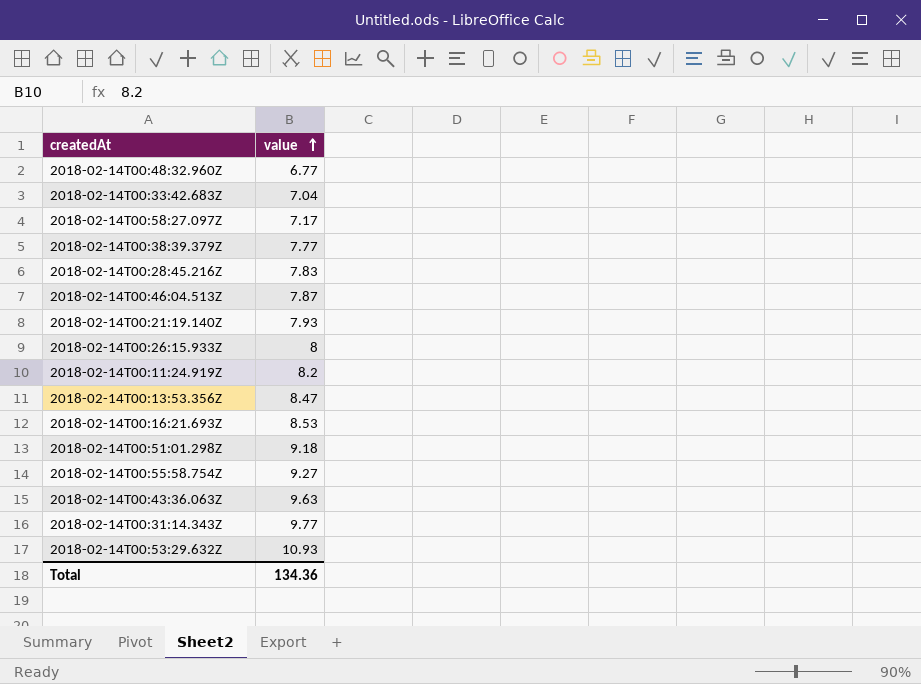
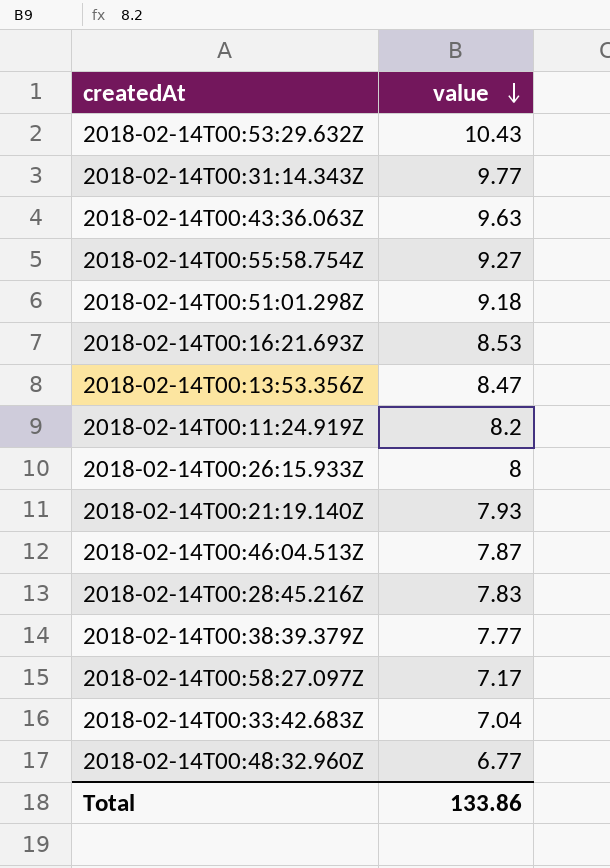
row order: value ascending -> value descending
2018-02-14T00:53:29.632Z | value: 10.93 -> 10.43
Total | value: 134.36 -> 133.86

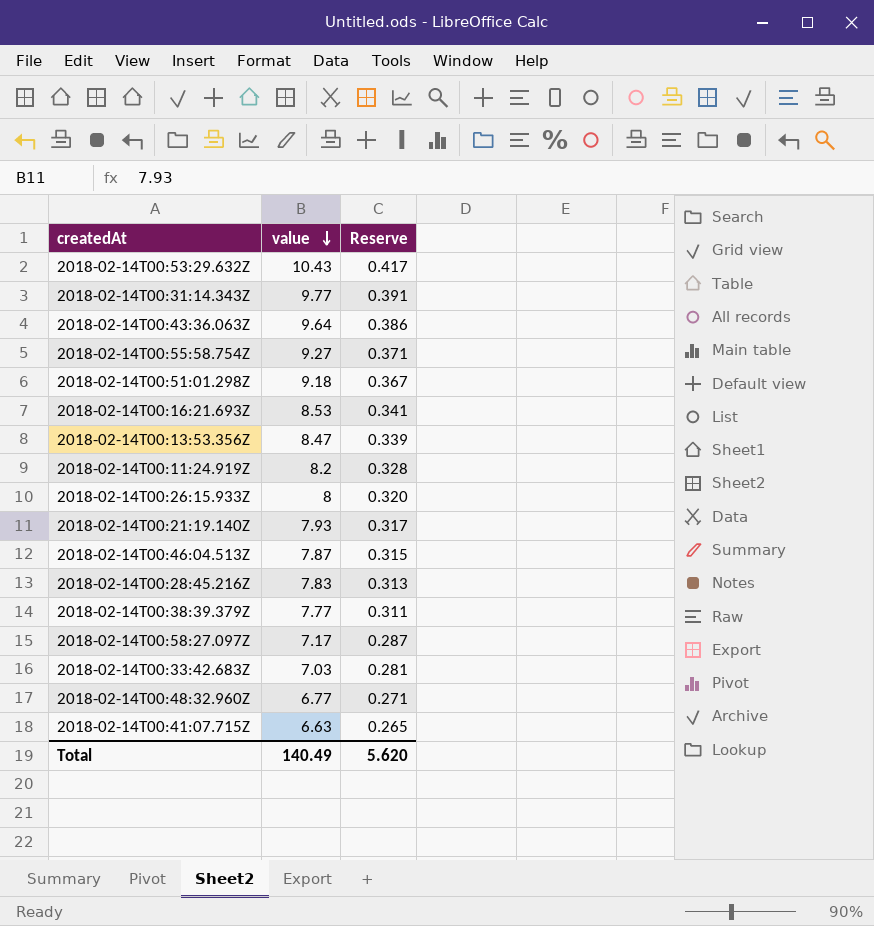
column Reserve | formula: none -> [value] * 0.04
2018-02-14T00:43:36.063Z | value: 9.63 -> 9.64
2018-02-14T00:33:42.683Z | value: 7.04 -> 7.03
row 2018-02-14T00:41:07.715Z: none -> 6.63 | 0.265
Total | value: 133.86 -> 140.49

